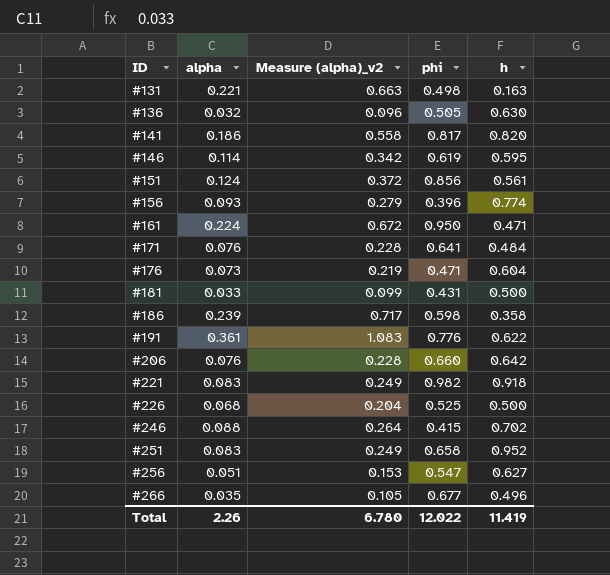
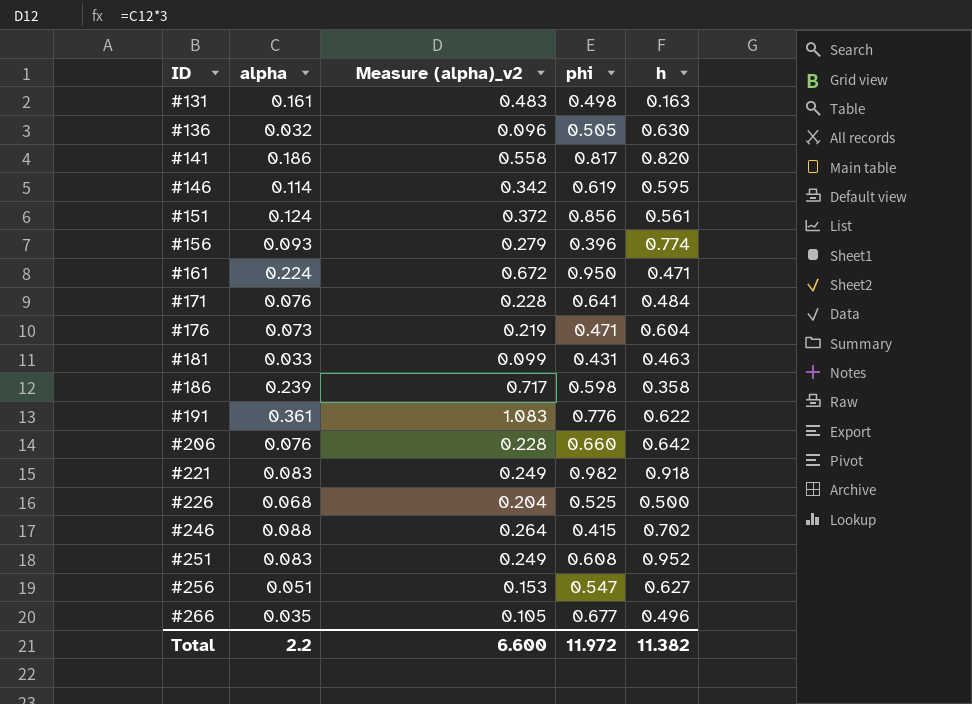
#131 | alpha: 0.221 -> 0.161
#131 | Measure (alpha)_v2: 0.663 -> 0.483
#181 | h: 0.500 -> 0.463
#251 | phi: 0.658 -> 0.608
Total | alpha: 2.26 -> 2.2
Total | Measure (alpha)_v2: 6.780 -> 6.600
Total | phi: 12.022 -> 11.972
Total | h: 11.419 -> 11.382

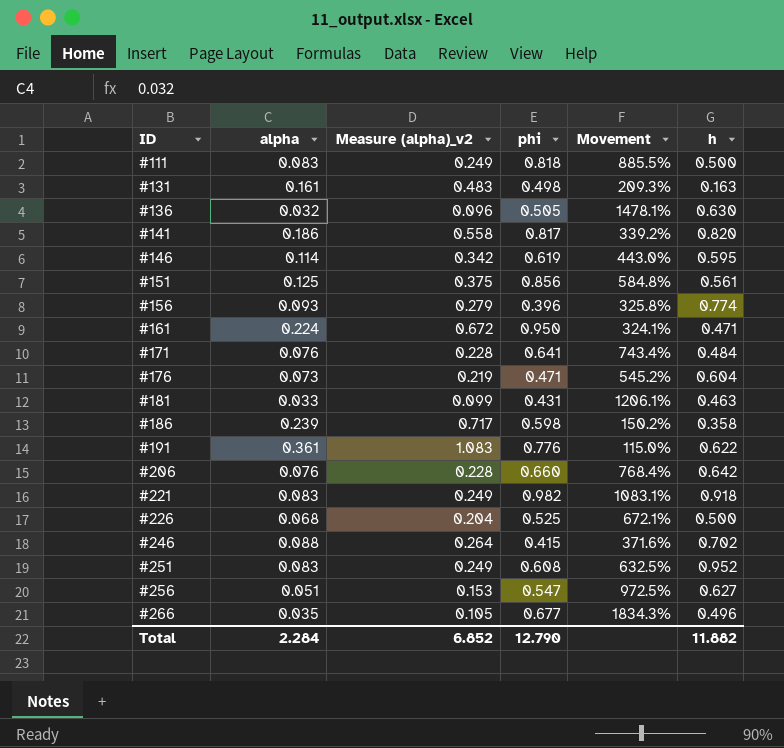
column Movement | formula: none -> ([phi] - [alpha]) / [alpha]
row #111: none -> 0.083 | 0.249 | 0.818 | 885.5% | 0.500
#151 | alpha: 0.124 -> 0.125
#151 | Measure (alpha)_v2: 0.372 -> 0.375
Total | alpha: 2.2 -> 2.284
Total | Measure (alpha)_v2: 6.600 -> 6.852
Total | phi: 11.972 -> 12.790
Total | h: 11.382 -> 11.882

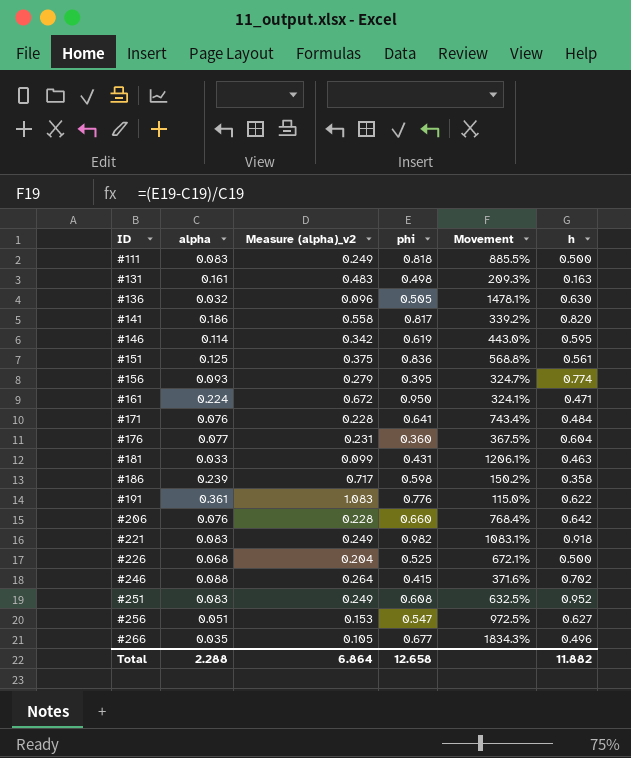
#151 | phi: 0.856 -> 0.836
#151 | Movement: 584.8% -> 568.8%
#156 | phi: 0.396 -> 0.395
#156 | Movement: 325.8% -> 324.7%
#176 | alpha: 0.073 -> 0.077
#176 | Measure (alpha)_v2: 0.219 -> 0.231
#176 | phi: 0.471 -> 0.360
#176 | Movement: 545.2% -> 367.5%
Total | alpha: 2.284 -> 2.288
Total | Measure (alpha)_v2: 6.852 -> 6.864
Total | phi: 12.790 -> 12.658

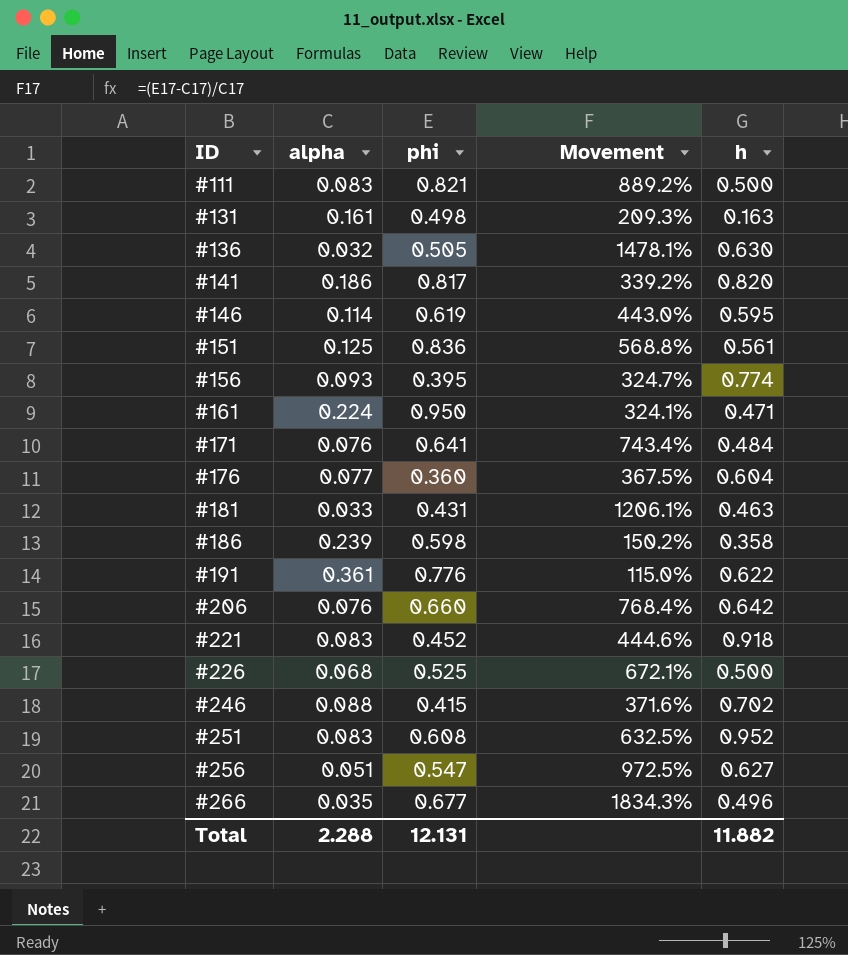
column Measure (alpha)_v2 | formula: [alpha] * 3 -> none
#111 | phi: 0.818 -> 0.821
#111 | Movement: 885.5% -> 889.2%
#221 | phi: 0.982 -> 0.452
#221 | Movement: 1083.1% -> 444.6%
Total | phi: 12.658 -> 12.131

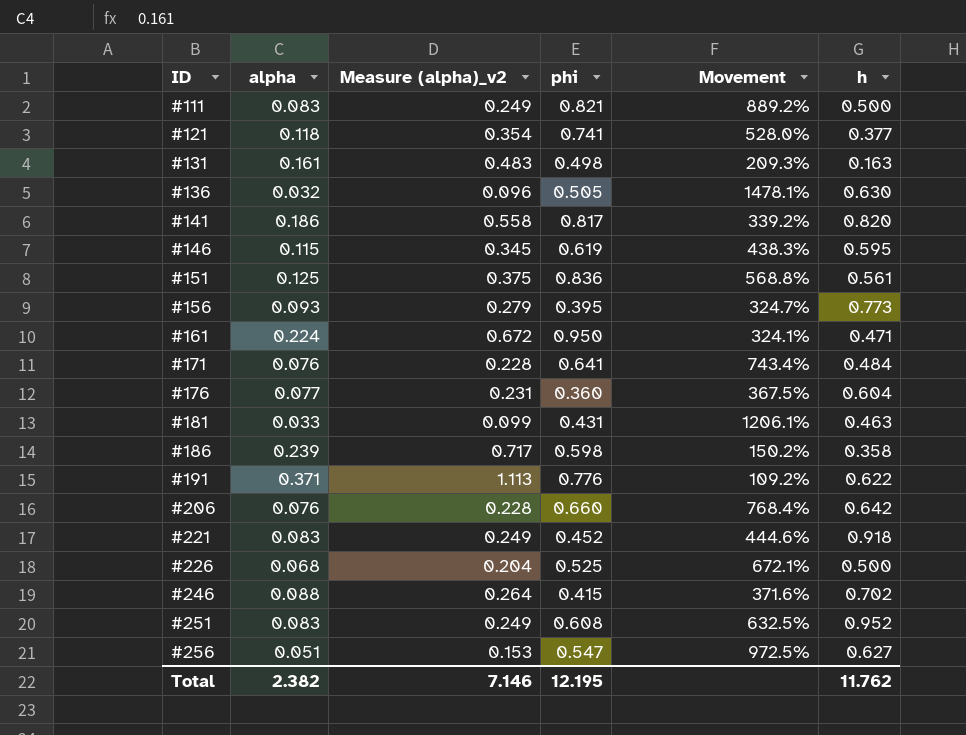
column Measure (alpha)_v2 | formula: none -> [alpha] * 3
row #266: 0.035 | 0.677 | 1834.3% | 0.496 -> none
row #121: none -> 0.118 | 0.354 | 0.741 | 528.0% | 0.377
#146 | alpha: 0.114 -> 0.115
#146 | Movement: 443.0% -> 438.3%
#156 | h: 0.774 -> 0.773
#191 | alpha: 0.361 -> 0.371
#191 | Movement: 115.0% -> 109.2%
Total | alpha: 2.288 -> 2.382
Total | phi: 12.131 -> 12.195
Total | h: 11.882 -> 11.762

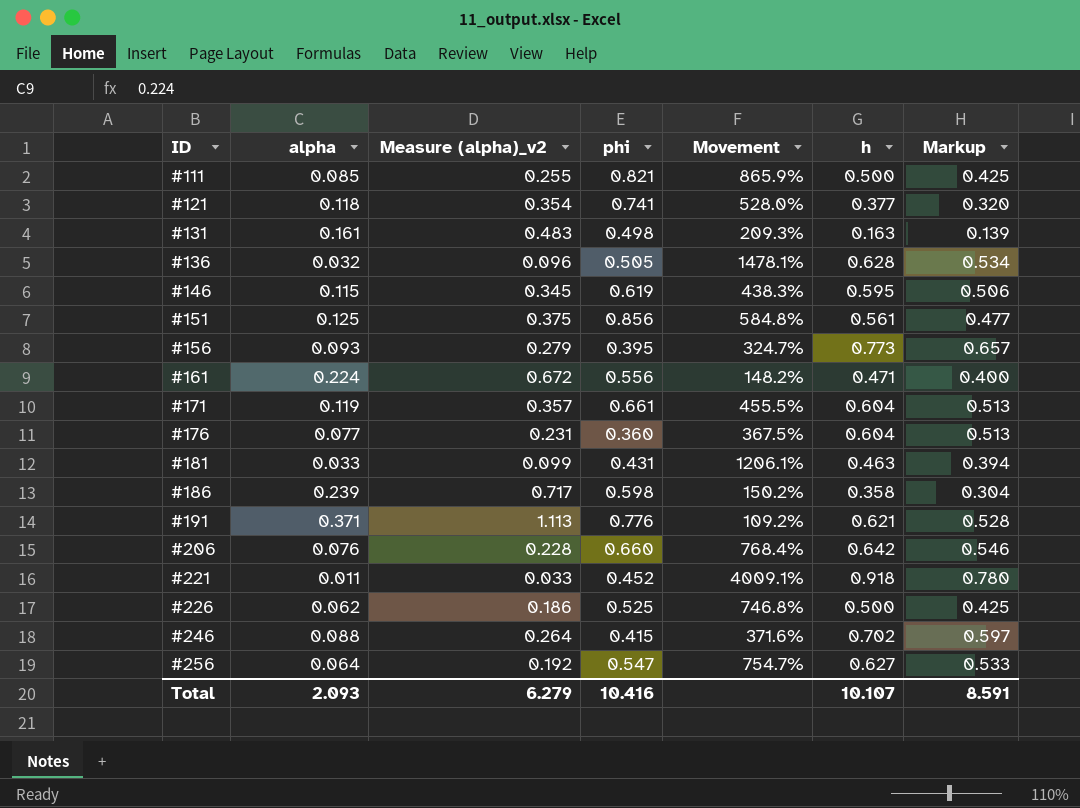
column Markup | formula: none -> [h] * 0.85
row #141: 0.186 | 0.558 | 0.817 | 339.2% | 0.820 -> none
row #251: 0.083 | 0.249 | 0.608 | 632.5% | 0.952 -> none
#111 | alpha: 0.083 -> 0.085
#111 | Measure (alpha)_v2: 0.249 -> 0.255
#111 | Movement: 889.2% -> 865.9%
#136 | h: 0.630 -> 0.628
#151 | phi: 0.836 -> 0.856
#151 | Movement: 568.8% -> 584.8%
#161 | phi: 0.950 -> 0.556
#161 | Movement: 324.1% -> 148.2%
#171 | alpha: 0.076 -> 0.119
#171 | Measure (alpha)_v2: 0.228 -> 0.357
#171 | phi: 0.641 -> 0.661
#171 | Movement: 743.4% -> 455.5%
#171 | h: 0.484 -> 0.604
#191 | h: 0.622 -> 0.621
#221 | alpha: 0.083 -> 0.011
#221 | Measure (alpha)_v2: 0.249 -> 0.033
#221 | Movement: 444.6% -> 4009.1%
#226 | alpha: 0.068 -> 0.062
#226 | Measure (alpha)_v2: 0.204 -> 0.186
#226 | Movement: 672.1% -> 746.8%
#256 | alpha: 0.051 -> 0.064
#256 | Measure (alpha)_v2: 0.153 -> 0.192
#256 | Movement: 972.5% -> 754.7%
Total | alpha: 2.382 -> 2.093
Total | Measure (alpha)_v2: 7.146 -> 6.279
Total | phi: 12.195 -> 10.416
Total | h: 11.762 -> 10.107

